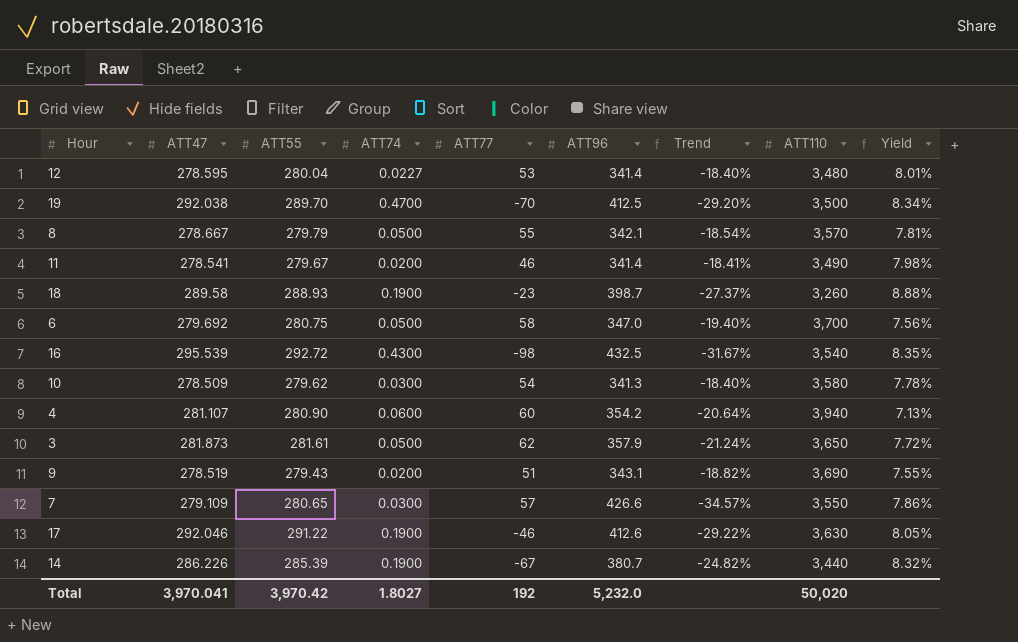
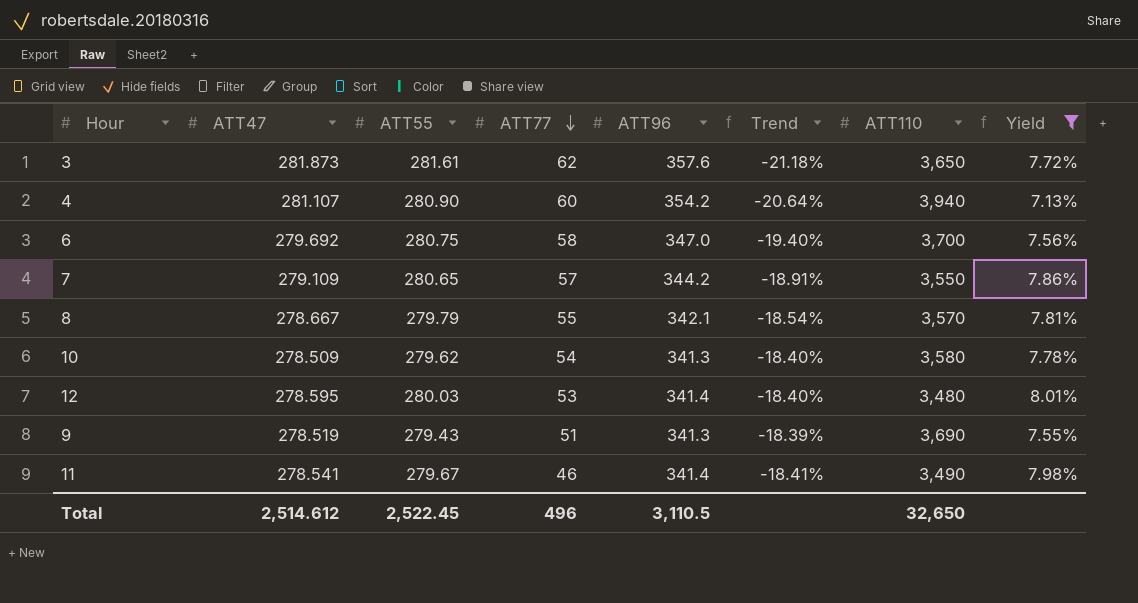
filter: none -> Yield <= 8.01%
row order: none -> ATT77 descending
column ATT74 | position: 4 -> none
3 | ATT96: 357.9 -> 357.6
3 | Trend: -21.24% -> -21.18%
7 | ATT96: 426.6 -> 344.2
7 | Trend: -34.57% -> -18.91%
12 | ATT55: 280.04 -> 280.03
9 | ATT96: 343.1 -> 341.3
9 | Trend: -18.82% -> -18.39%
Total | ATT47: 3,970.041 -> 2,514.612
Total | ATT55: 3,970.42 -> 2,522.45
Total | ATT77: 192 -> 496
Total | ATT96: 5,232.0 -> 3,110.5
Total | ATT110: 50,020 -> 32,650

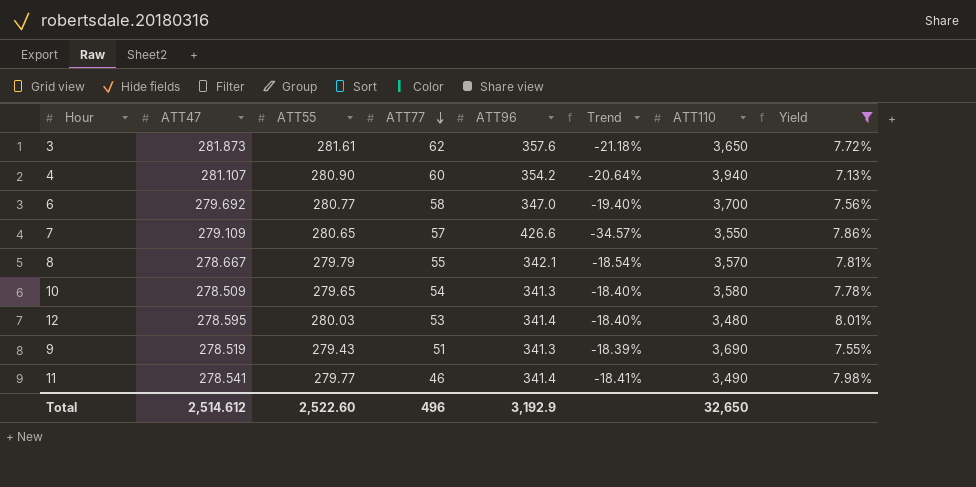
6 | ATT55: 280.75 -> 280.77
7 | ATT96: 344.2 -> 426.6
7 | Trend: -18.91% -> -34.57%
10 | ATT55: 279.62 -> 279.65
11 | ATT55: 279.67 -> 279.77
Total | ATT55: 2,522.45 -> 2,522.60
Total | ATT96: 3,110.5 -> 3,192.9

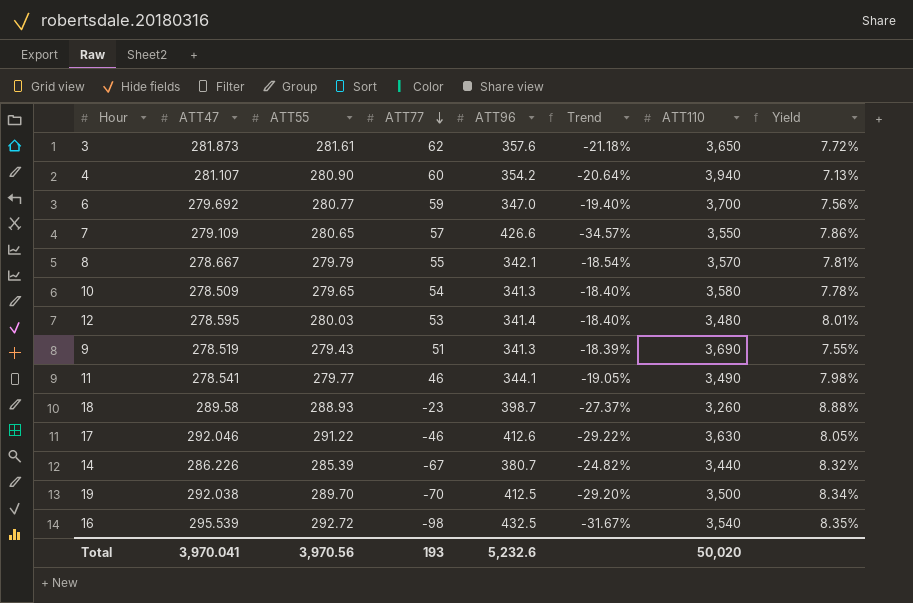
filter: Yield <= 8.01% -> none
6 | ATT77: 58 -> 59
11 | ATT96: 341.4 -> 344.1
11 | Trend: -18.41% -> -19.05%
Total | ATT47: 2,514.612 -> 3,970.041
Total | ATT55: 2,522.60 -> 3,970.56
Total | ATT77: 496 -> 193
Total | ATT96: 3,192.9 -> 5,232.6
Total | ATT110: 32,650 -> 50,020

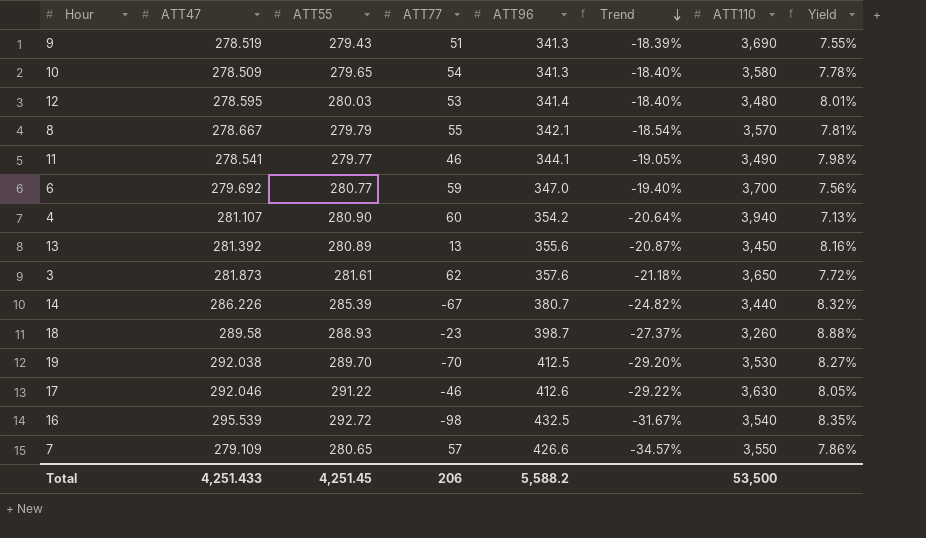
row order: ATT77 descending -> Trend descending
row 13: none -> 281.392 | 280.89 | 13 | 355.6 | -20.87% | 3,450 | 8.16%
19 | ATT110: 3,500 -> 3,530
19 | Yield: 8.34% -> 8.27%
Total | ATT47: 3,970.041 -> 4,251.433
Total | ATT55: 3,970.56 -> 4,251.45
Total | ATT77: 193 -> 206
Total | ATT96: 5,232.6 -> 5,588.2
Total | ATT110: 50,020 -> 53,500

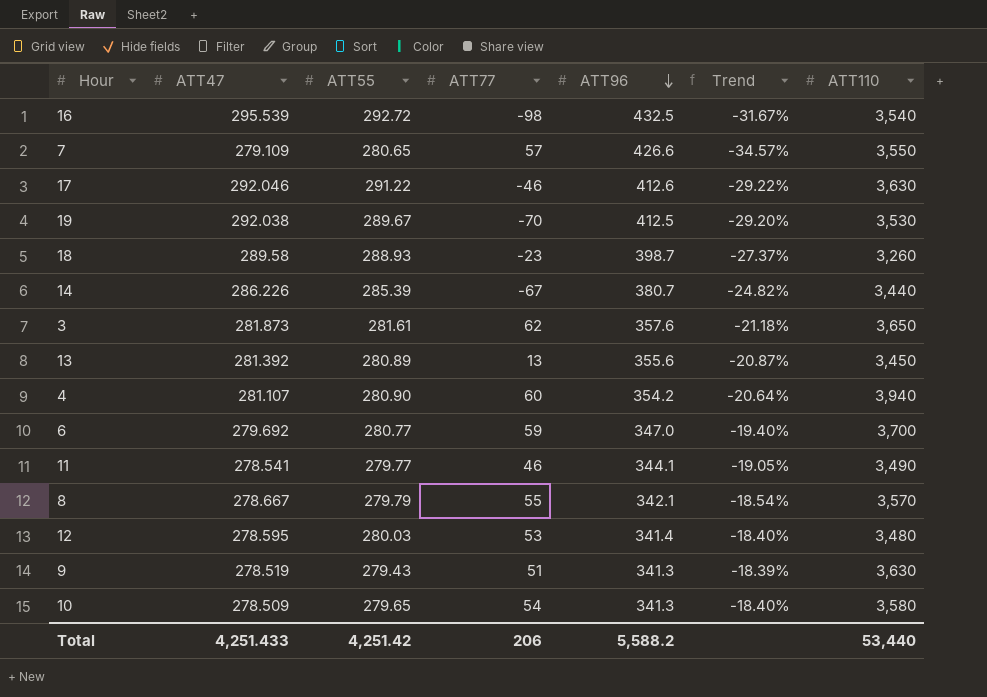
row order: Trend descending -> ATT96 descending
column Yield | formula: [ATT47] / [ATT110] -> none
19 | ATT55: 289.70 -> 289.67
9 | ATT110: 3,690 -> 3,630
Total | ATT55: 4,251.45 -> 4,251.42
Total | ATT110: 53,500 -> 53,440

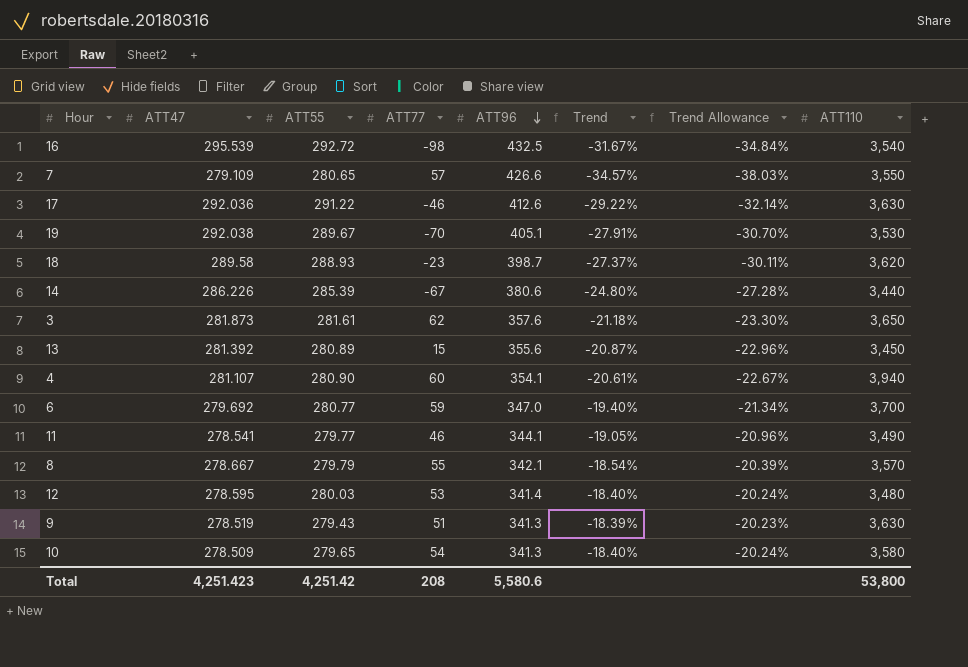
column Trend Allowance | formula: none -> [Trend] * 1.1
17 | ATT47: 292.046 -> 292.036
19 | ATT96: 412.5 -> 405.1
19 | Trend: -29.20% -> -27.91%
18 | ATT110: 3,260 -> 3,620
14 | ATT96: 380.7 -> 380.6
14 | Trend: -24.82% -> -24.80%
13 | ATT77: 13 -> 15
4 | ATT96: 354.2 -> 354.1
4 | Trend: -20.64% -> -20.61%
Total | ATT47: 4,251.433 -> 4,251.423
Total | ATT77: 206 -> 208
Total | ATT96: 5,588.2 -> 5,580.6
Total | ATT110: 53,440 -> 53,800

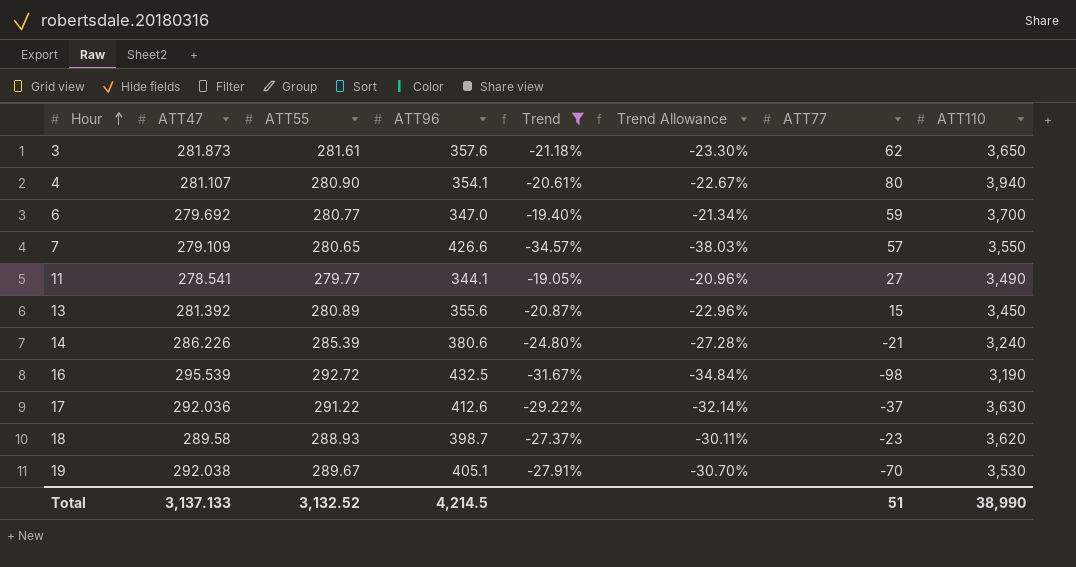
filter: none -> Trend <= -19.05%
row order: ATT96 descending -> Hour ascending
column ATT77 | position: 4 -> 7
4 | ATT77: 60 -> 80
11 | ATT77: 46 -> 27
14 | ATT77: -67 -> -21
14 | ATT110: 3,440 -> 3,240
16 | ATT110: 3,540 -> 3,190
17 | ATT77: -46 -> -37
Total | ATT47: 4,251.423 -> 3,137.133
Total | ATT55: 4,251.42 -> 3,132.52
Total | ATT96: 5,580.6 -> 4,214.5
Total | ATT77: 208 -> 51
Total | ATT110: 53,800 -> 38,990

